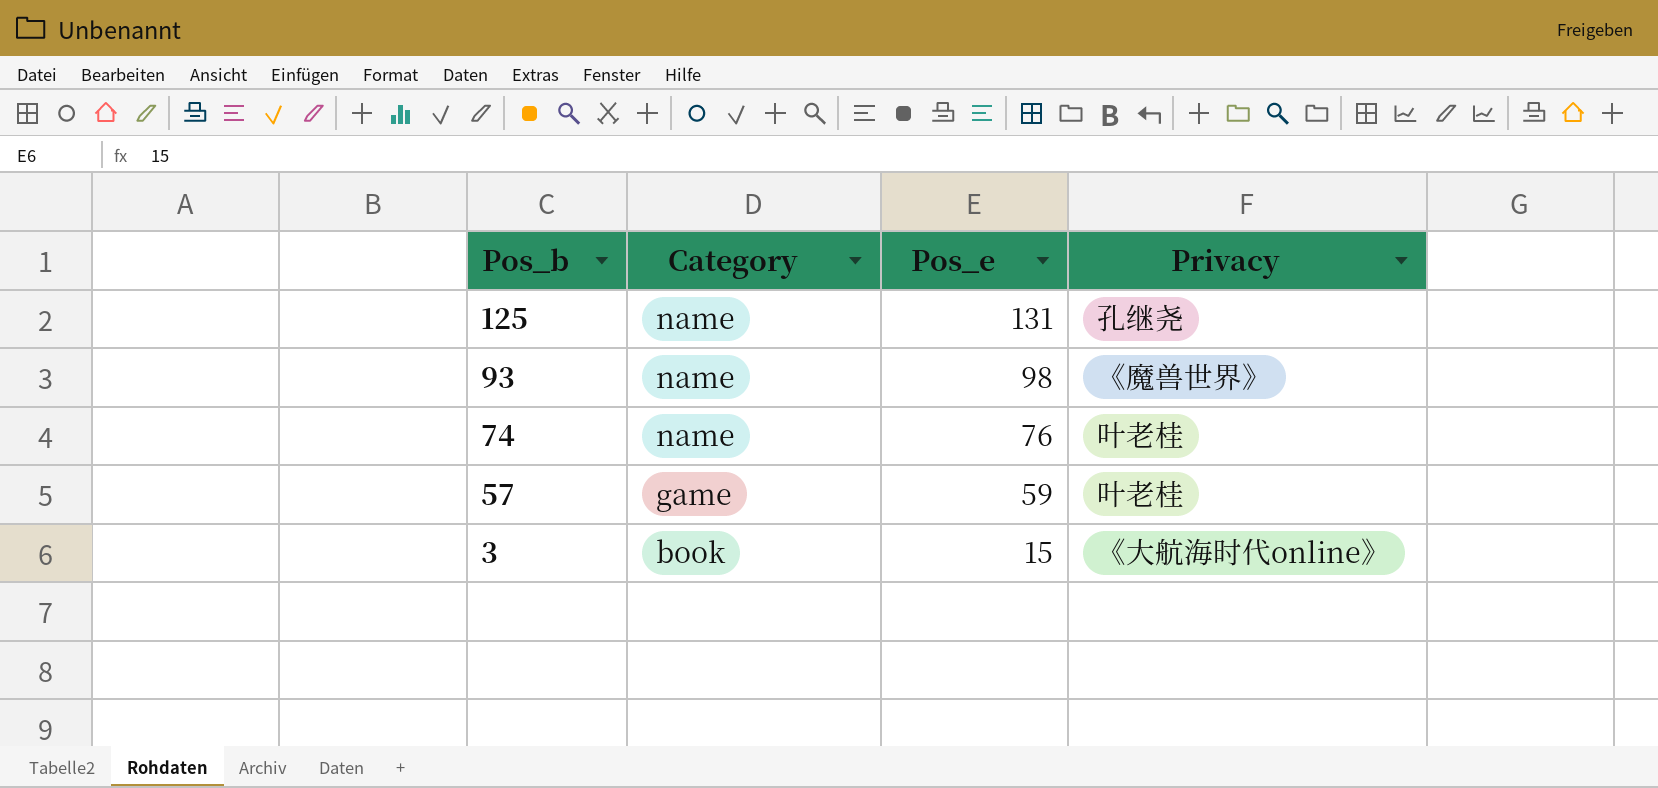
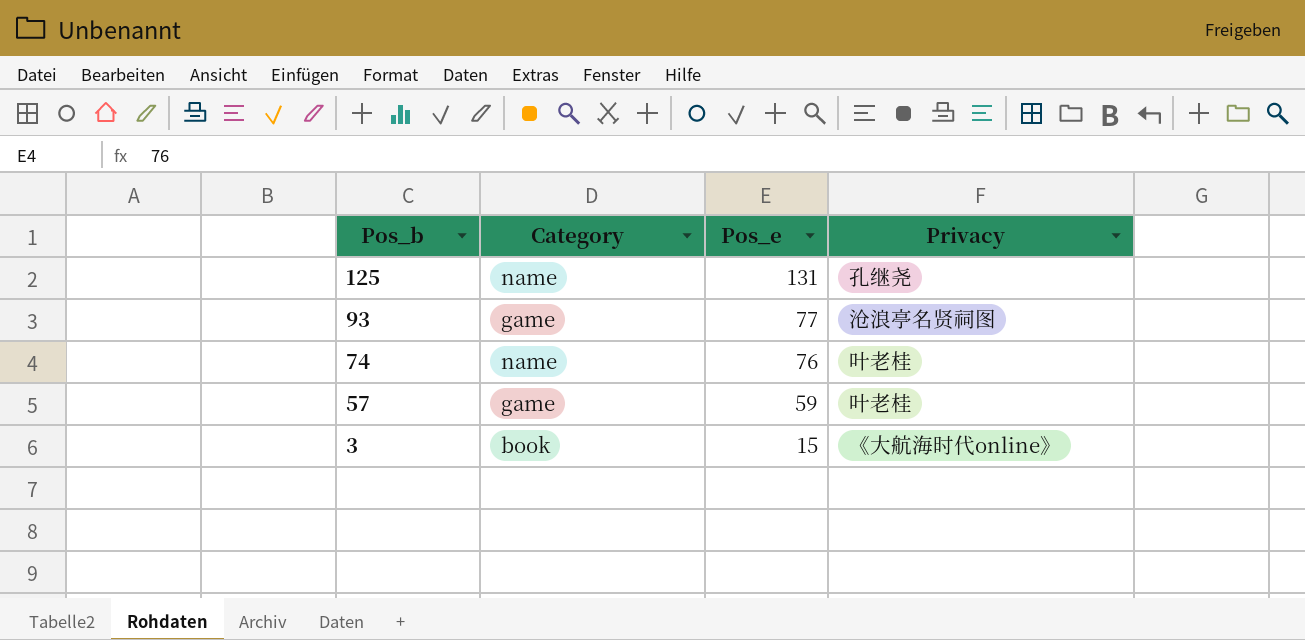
93 | Category: name -> game
93 | Pos_e: 98 -> 77
93 | Privacy: 《魔兽世界》 -> 沧浪亭名贤祠图

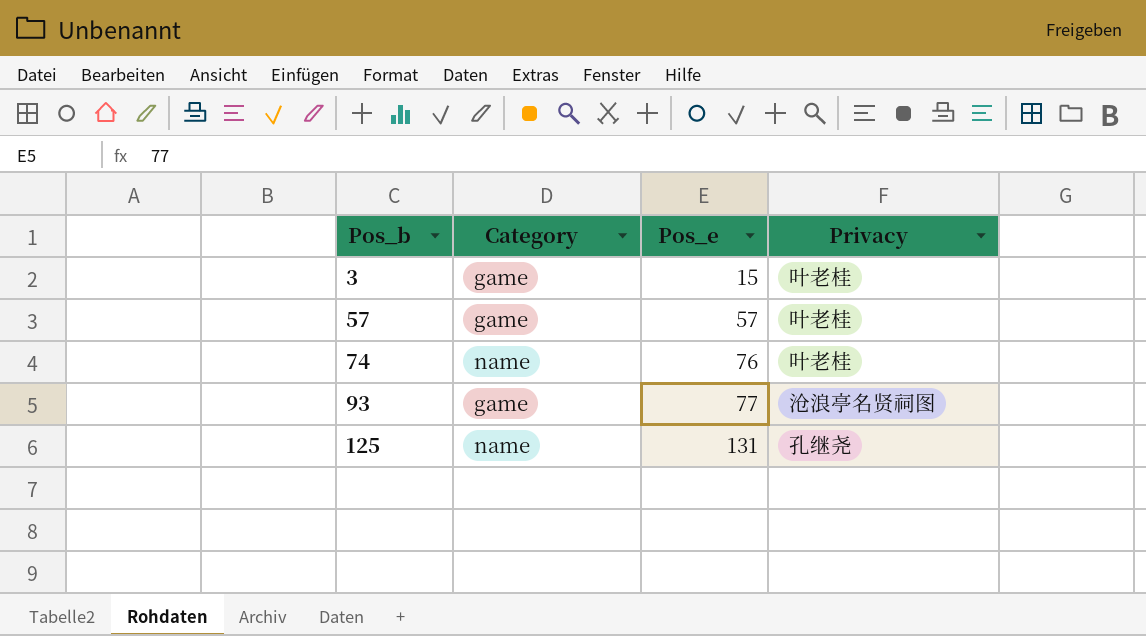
row order: Pos_b descending -> Pos_b ascending
3 | Category: book -> game
3 | Privacy: 《大航海时代online》 -> 叶老桂
57 | Pos_e: 59 -> 57

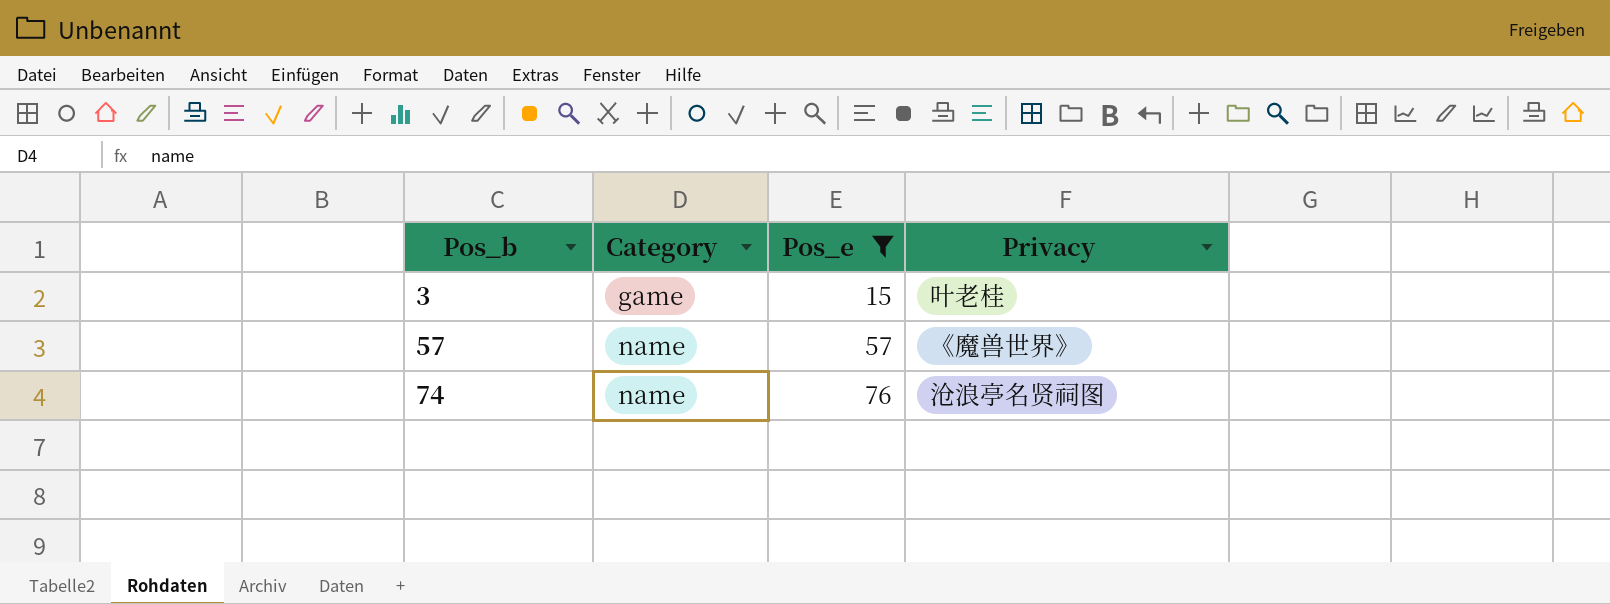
filter: none -> Pos_e <= 76
57 | Category: game -> name
57 | Privacy: 叶老桂 -> 《魔兽世界》
74 | Privacy: 叶老桂 -> 沧浪亭名贤祠图

